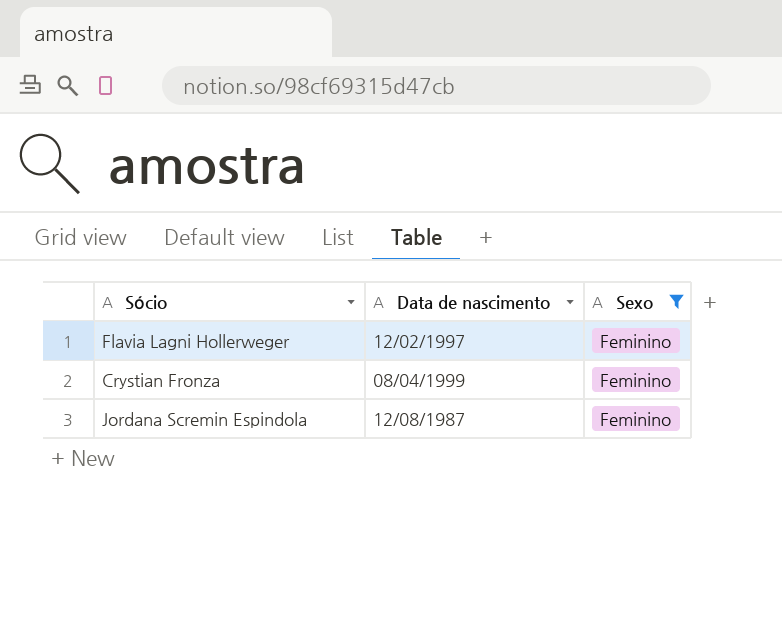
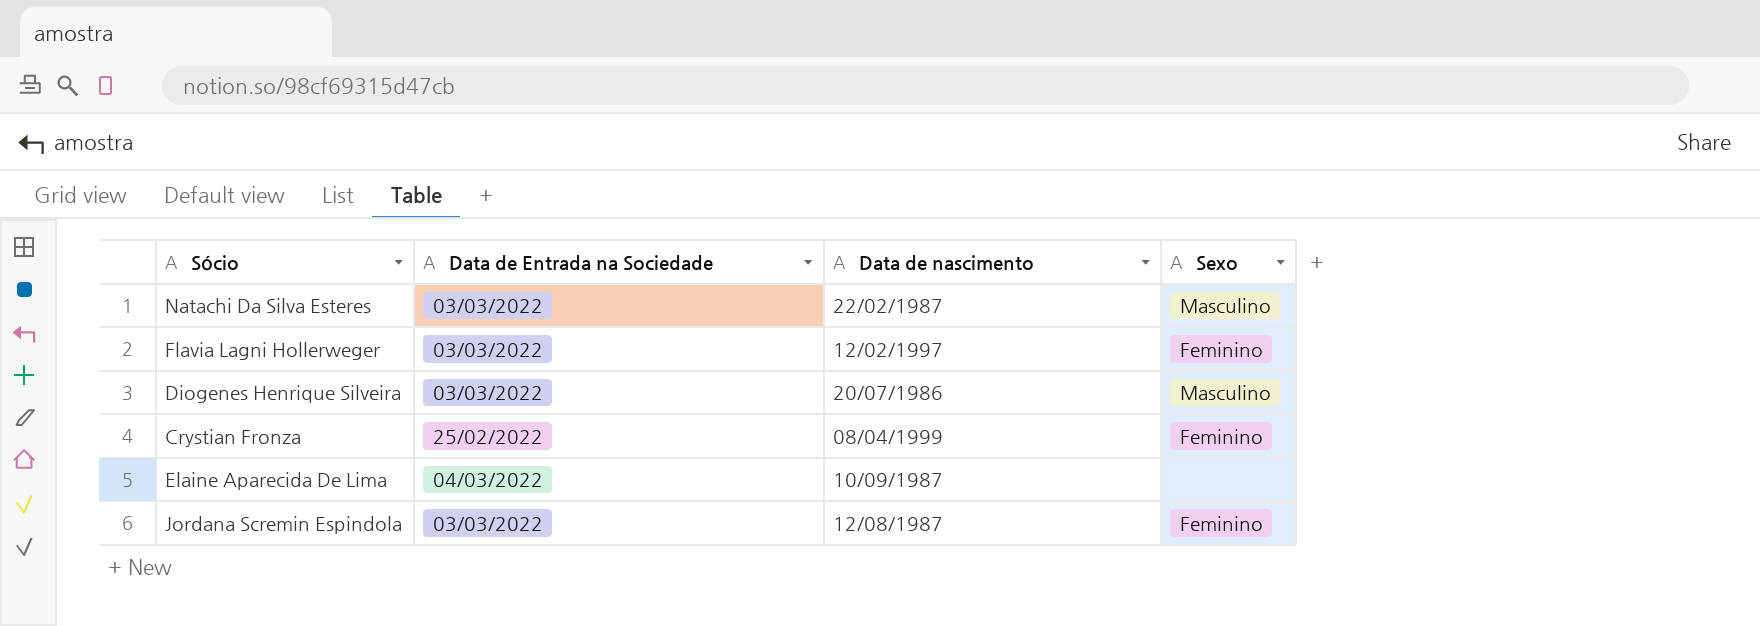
filter: Sexo = Feminino -> none
column Data de Entrada na Sociedade | position: none -> 2

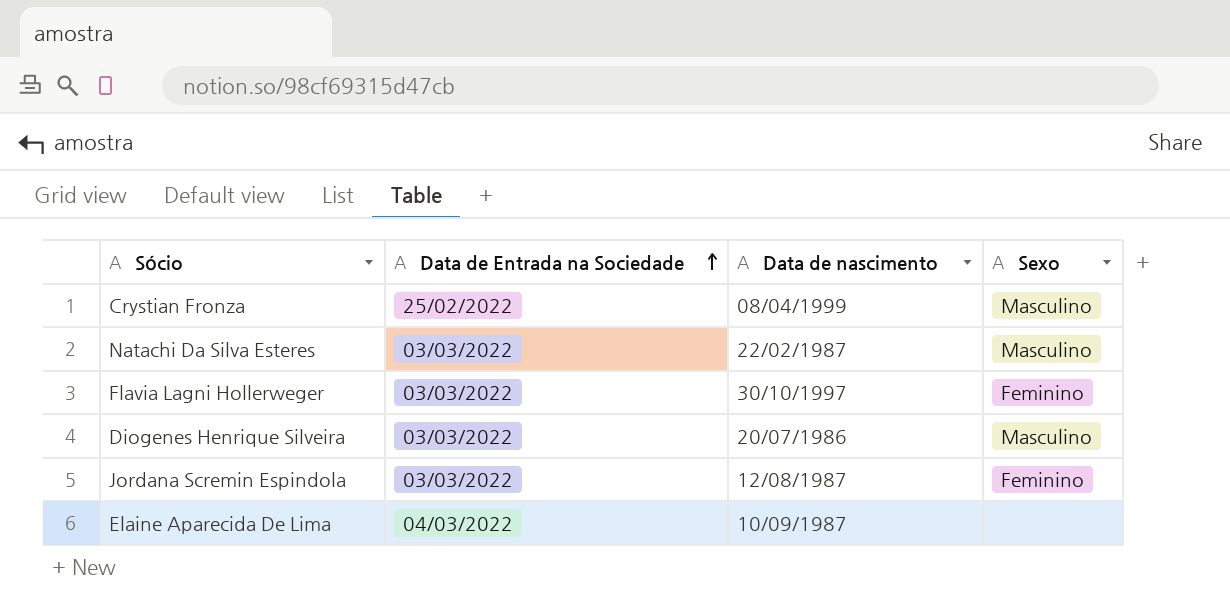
row order: none -> Data de Entrada na Sociedade ascending
Crystian Fronza | Sexo: Feminino -> Masculino
Flavia Lagni Hollerweger | Data de nascimento: 12/02/1997 -> 30/10/1997

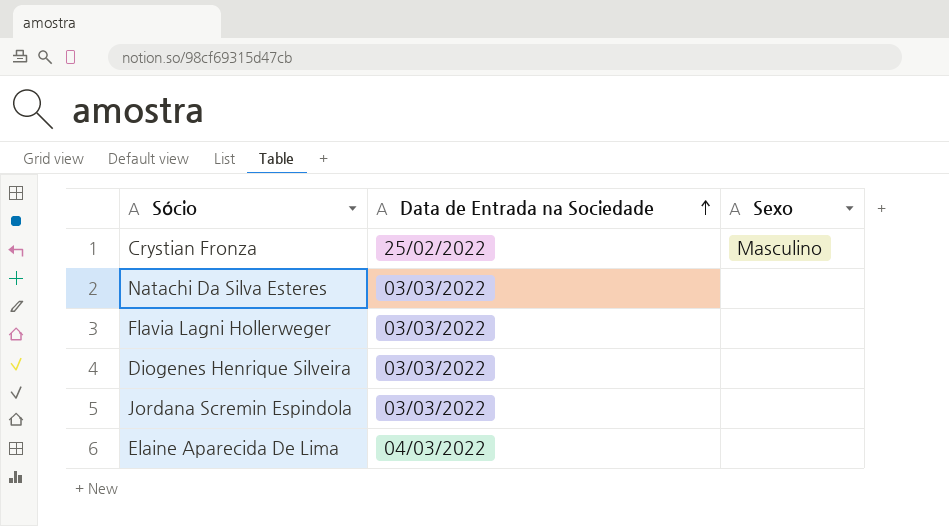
column Data de nascimento | position: 3 -> none
Natachi Da Silva Esteres | Sexo: Masculino -> none
Flavia Lagni Hollerweger | Sexo: Feminino -> none
Diogenes Henrique Silveira | Sexo: Masculino -> none
Jordana Scremin Espindola | Sexo: Feminino -> none

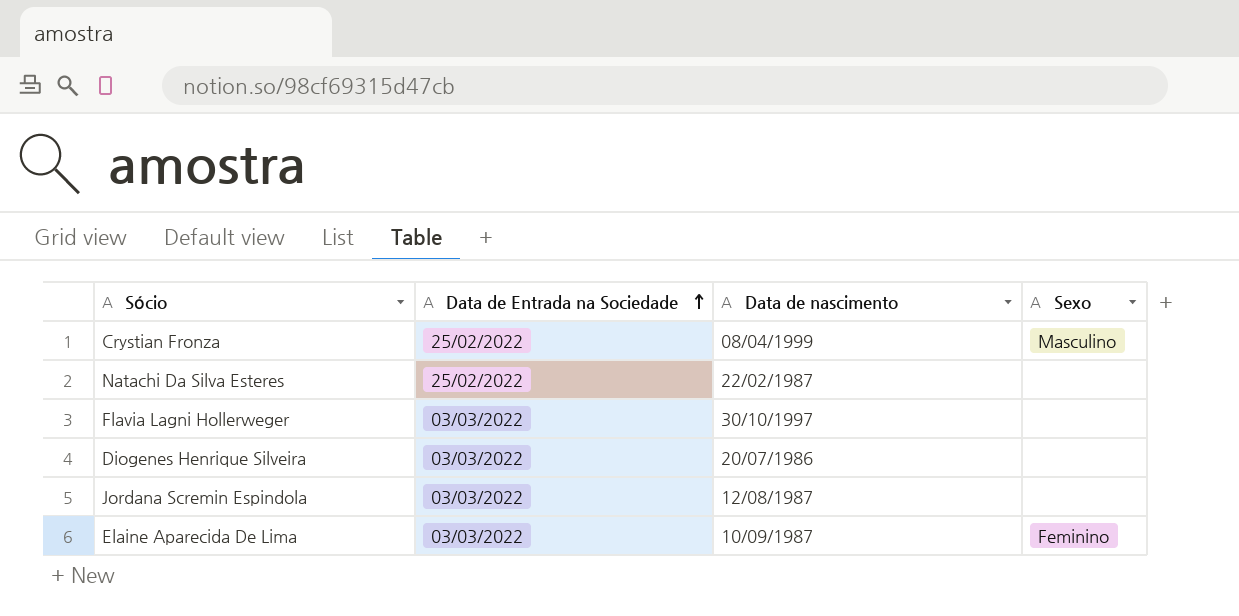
column Data de nascimento | position: none -> 3
Natachi Da Silva Esteres | Data de Entrada na Sociedade: 03/03/2022 -> 25/02/2022
Elaine Aparecida De Lima | Data de Entrada na Sociedade: 04/03/2022 -> 03/03/2022
Elaine Aparecida De Lima | Sexo: none -> Feminino

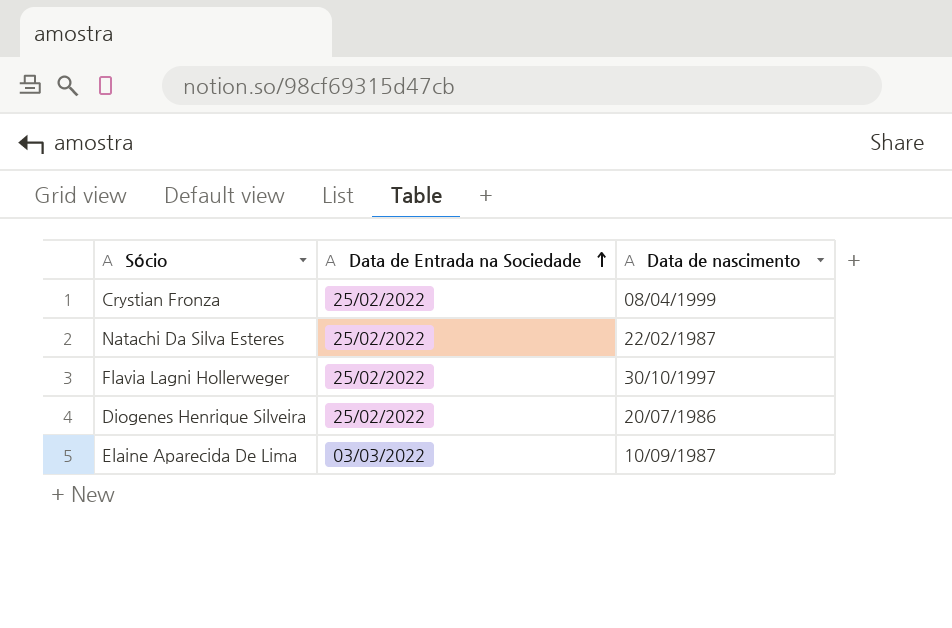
column Sexo | position: 4 -> none
row Jordana Scremin Espindola: 03/03/2022 | 12/08/1987 | none -> none
Flavia Lagni Hollerweger | Data de Entrada na Sociedade: 03/03/2022 -> 25/02/2022
Diogenes Henrique Silveira | Data de Entrada na Sociedade: 03/03/2022 -> 25/02/2022

